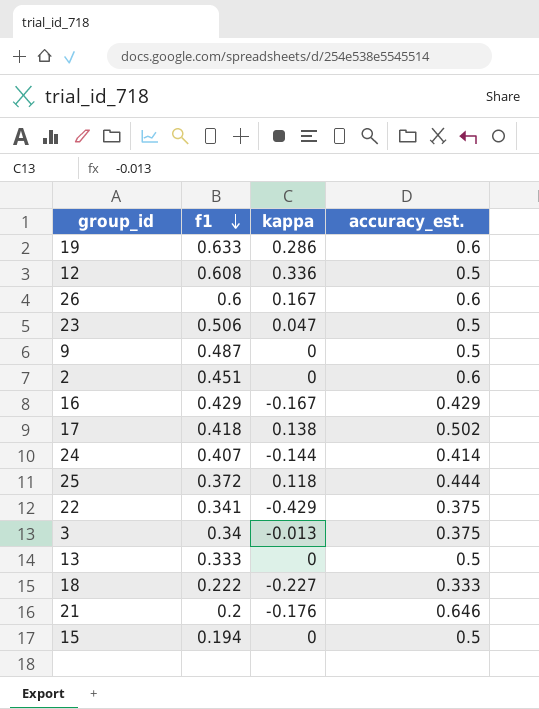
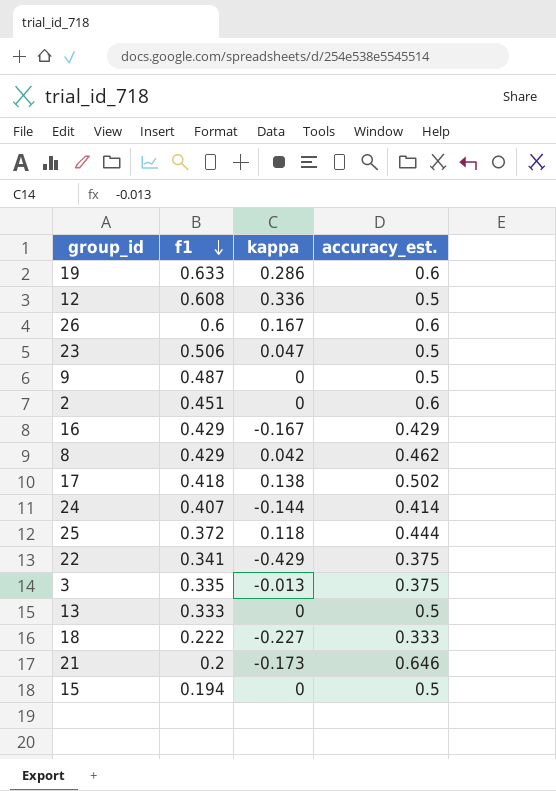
row 8: none -> 0.429 | 0.042 | 0.462
3 | f1: 0.34 -> 0.335
21 | kappa: -0.176 -> -0.173

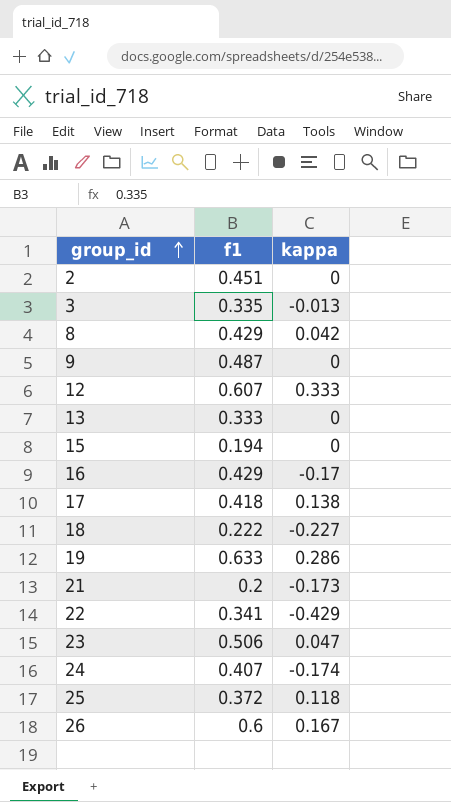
row order: f1 descending -> group_id ascending
column accuracy_est. | position: 4 -> none
12 | f1: 0.608 -> 0.607
12 | kappa: 0.336 -> 0.333
16 | kappa: -0.167 -> -0.17
24 | kappa: -0.144 -> -0.174

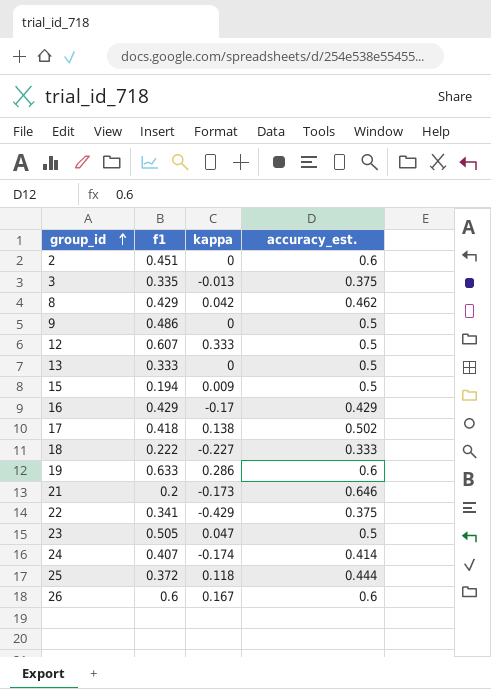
column accuracy_est. | position: none -> 4
9 | f1: 0.487 -> 0.486
15 | kappa: 0 -> 0.009
23 | f1: 0.506 -> 0.505

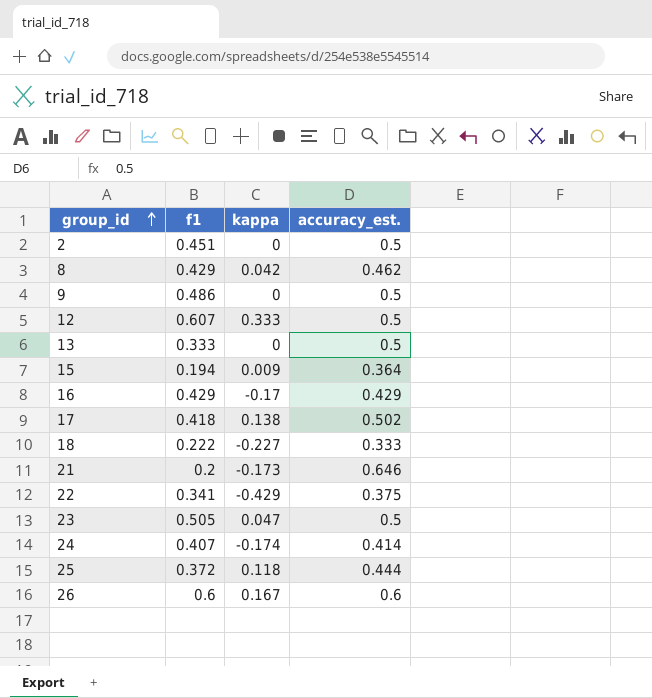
row 3: 0.335 | -0.013 | 0.375 -> none
row 19: 0.633 | 0.286 | 0.6 -> none
2 | accuracy_est.: 0.6 -> 0.5
15 | accuracy_est.: 0.5 -> 0.364

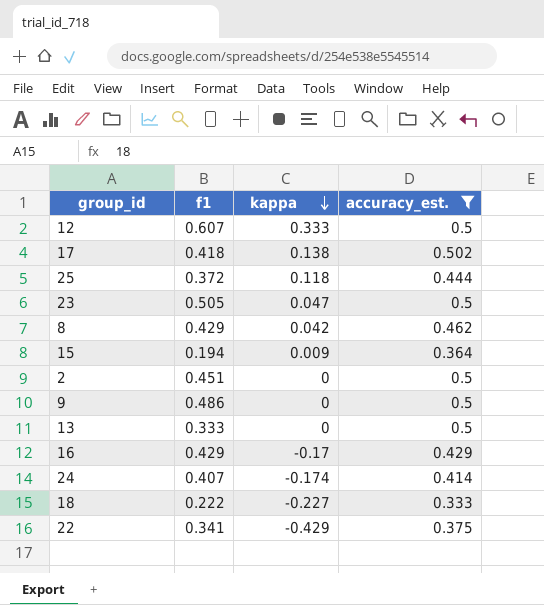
filter: none -> accuracy_est. <= 0.502
row order: group_id ascending -> kappa descending

